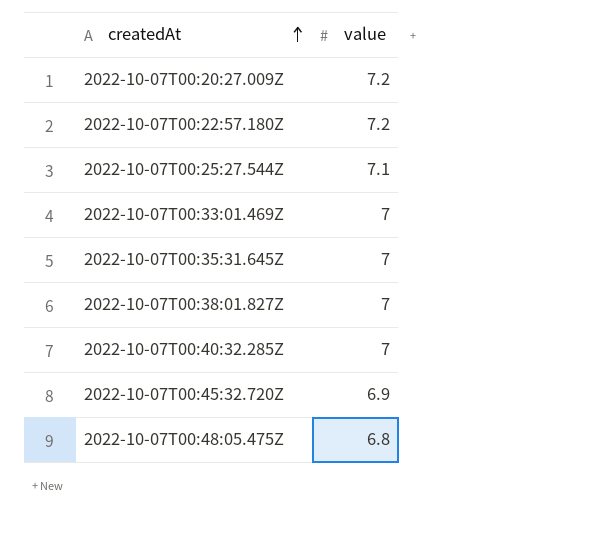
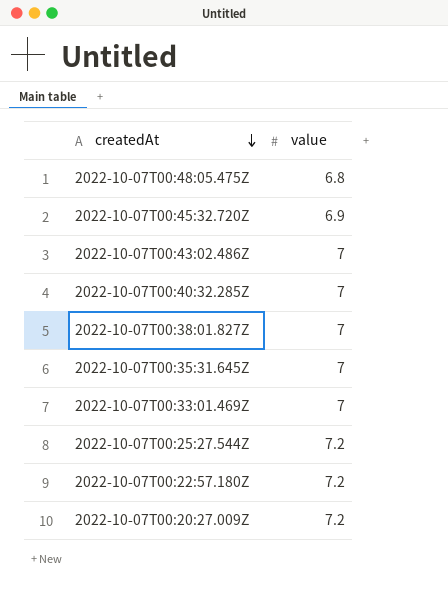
row order: createdAt ascending -> createdAt descending
row 2022-10-07T00:43:02.486Z: none -> 7
2022-10-07T00:25:27.544Z | value: 7.1 -> 7.2

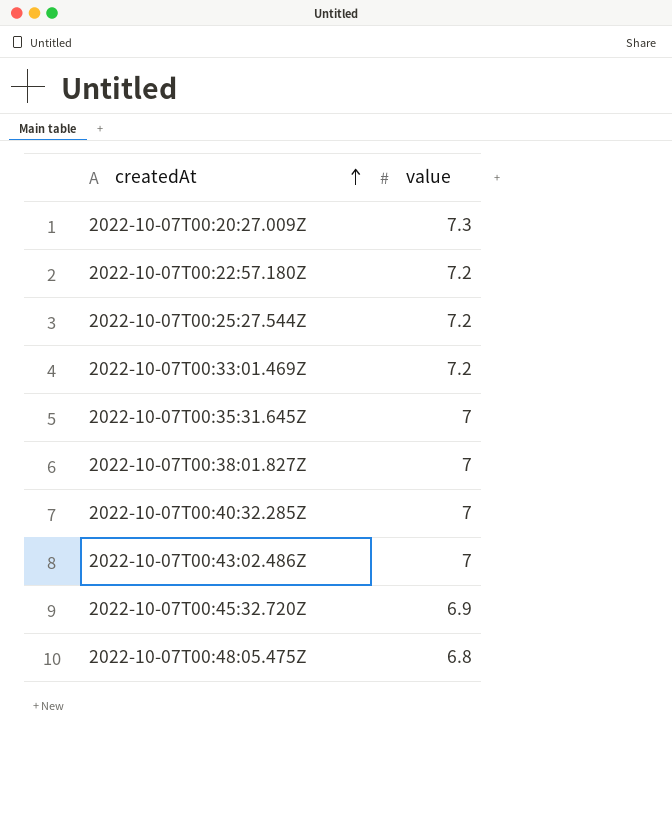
row order: createdAt descending -> createdAt ascending
2022-10-07T00:20:27.009Z | value: 7.2 -> 7.3
2022-10-07T00:33:01.469Z | value: 7 -> 7.2

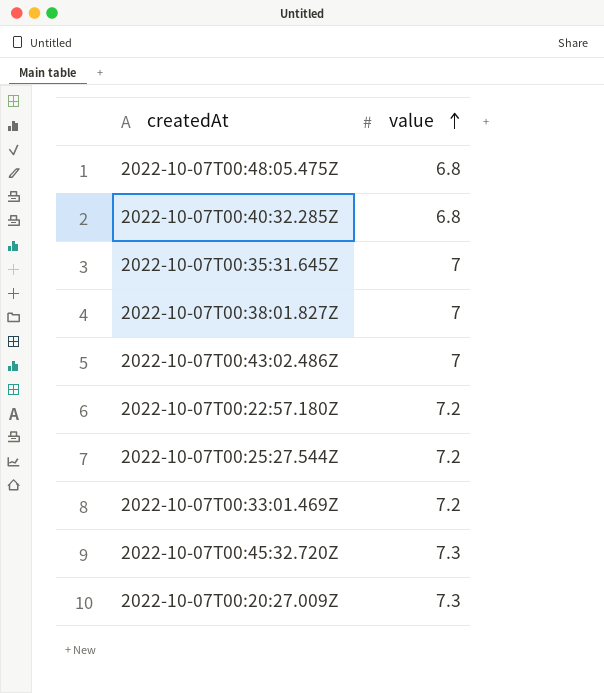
row order: createdAt ascending -> value ascending
2022-10-07T00:40:32.285Z | value: 7 -> 6.8
2022-10-07T00:45:32.720Z | value: 6.9 -> 7.3

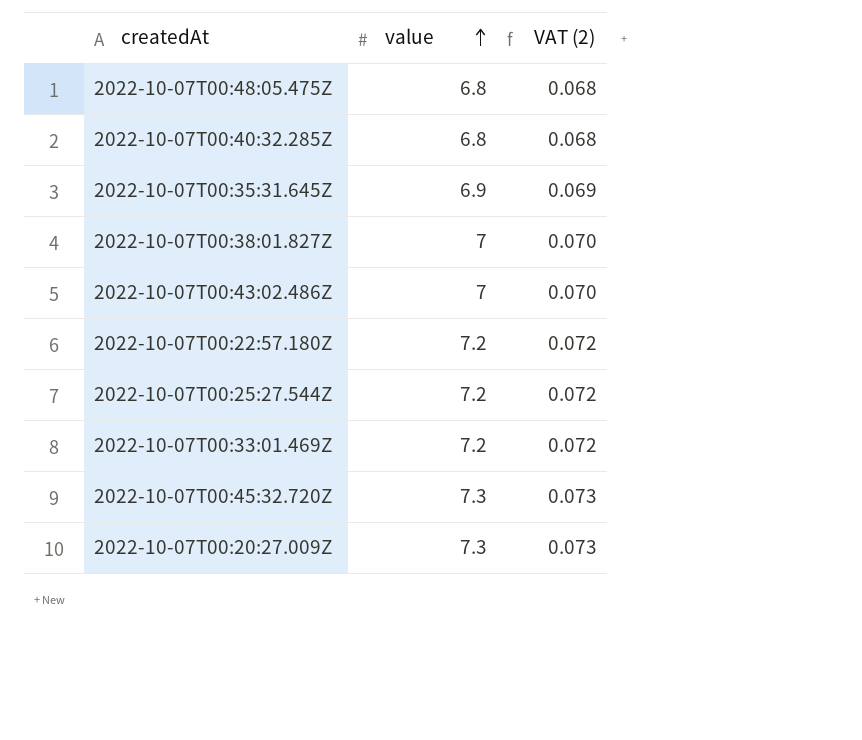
column VAT (2) | formula: none -> [value] * 0.01
2022-10-07T00:35:31.645Z | value: 7 -> 6.9

